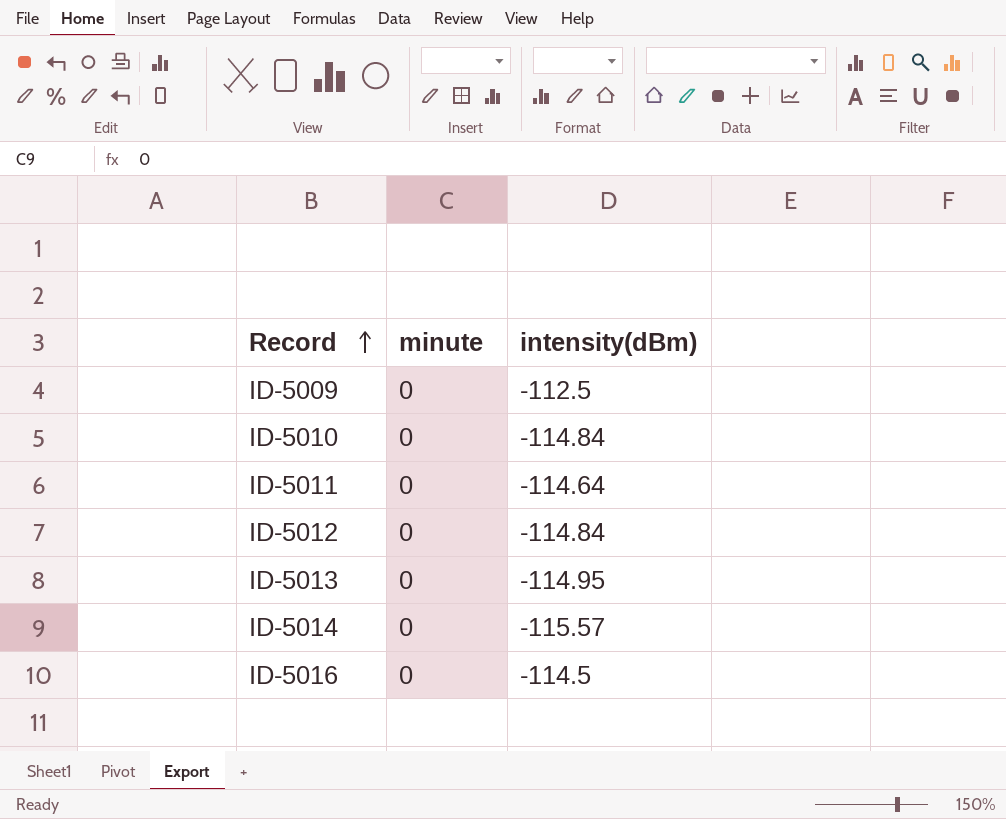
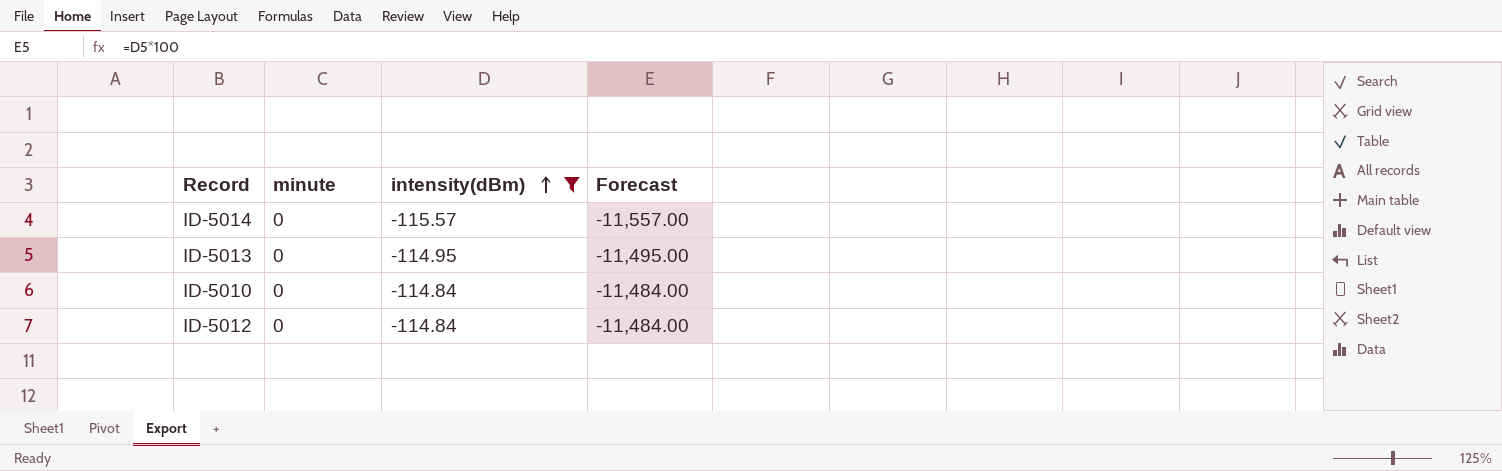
filter: none -> intensity(dBm) <= -114.84
row order: Record ascending -> intensity(dBm) ascending
column Forecast | formula: none -> [intensity(dBm)] * 100

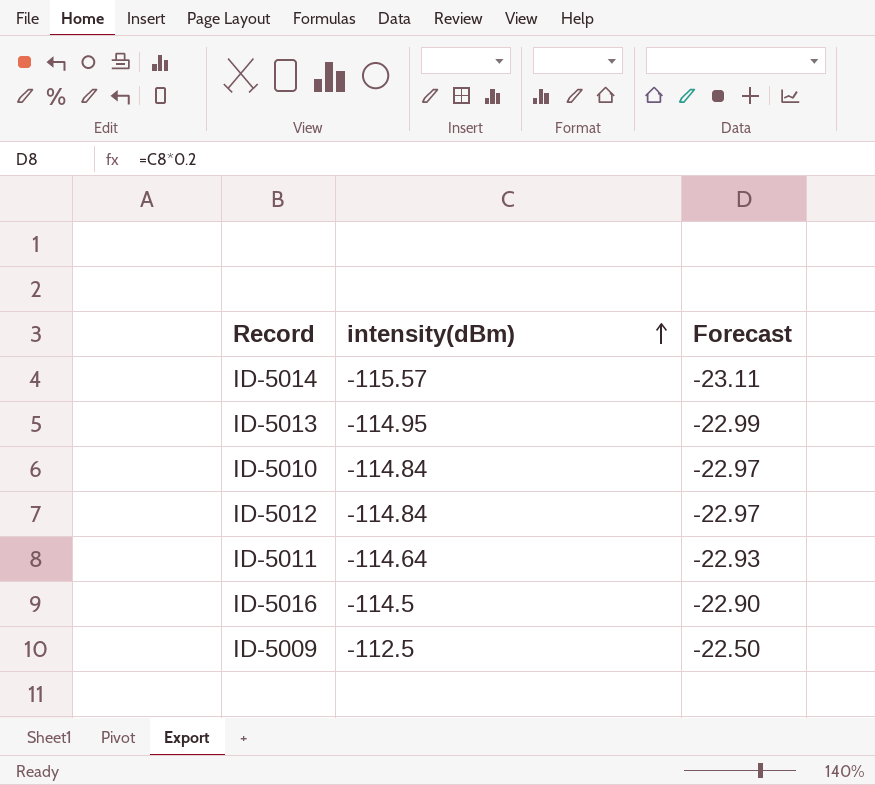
filter: intensity(dBm) <= -114.84 -> none
column minute | position: 2 -> none
column Forecast | formula: [intensity(dBm)] * 100 -> [intensity(dBm)] * 0.2

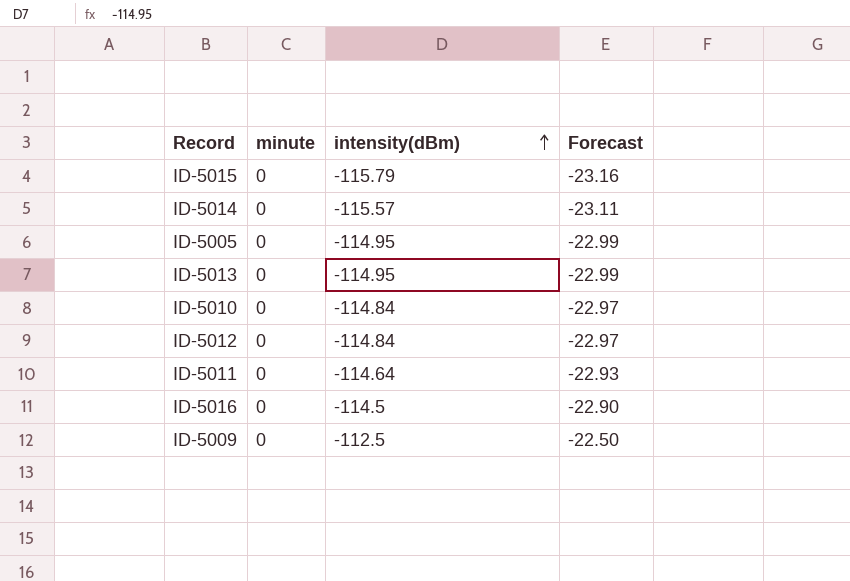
column minute | position: none -> 2
row ID-5015: none -> 0 | -115.79 | -23.16
row ID-5005: none -> 0 | -114.95 | -22.99

